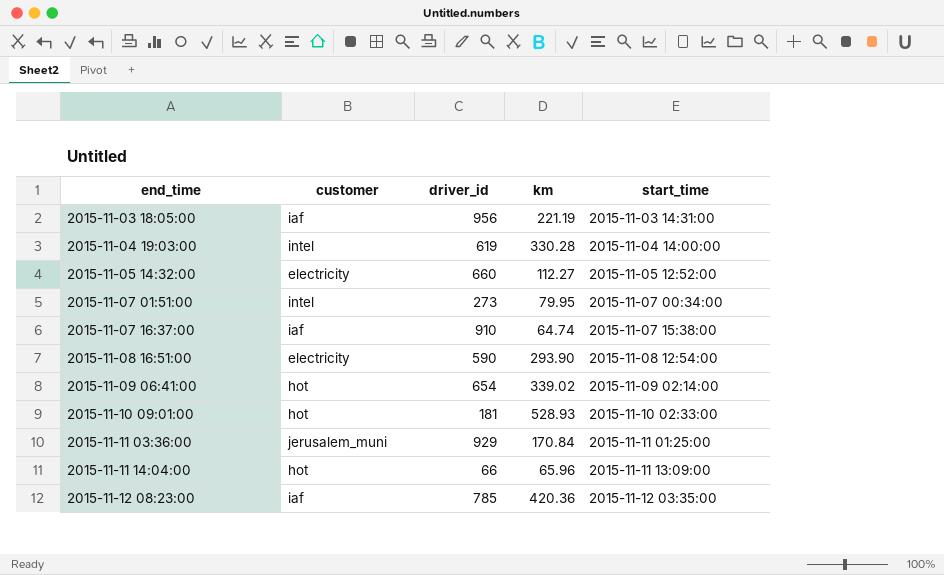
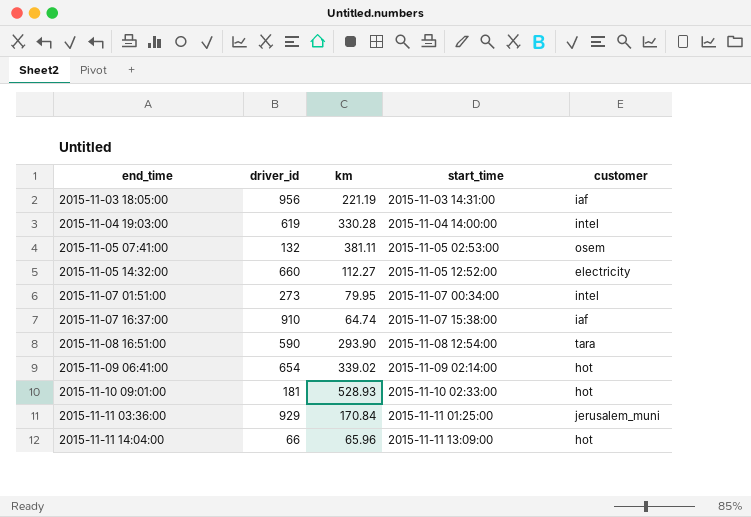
column customer | position: 2 -> 5
row 2015-11-12 08:23:00: iaf | 785 | 420.36 | 2015-11-12 03:35:00 -> none
row 2015-11-05 07:41:00: none -> 132 | 381.11 | 2015-11-05 02:53:00 | osem
2015-11-08 16:51:00 | customer: electricity -> tara

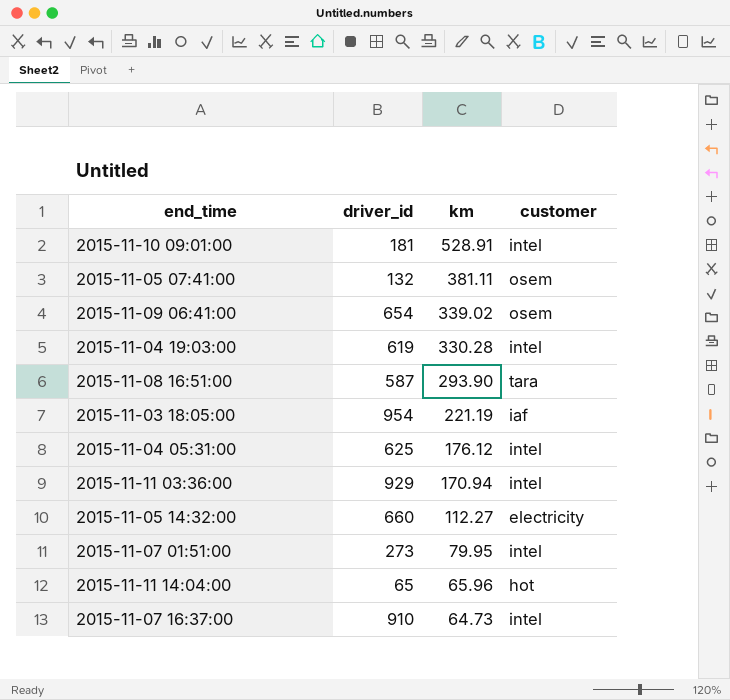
row order: end_time ascending -> km descending
column start_time | position: 4 -> none
2015-11-10 09:01:00 | km: 528.93 -> 528.91
2015-11-10 09:01:00 | customer: hot -> intel
2015-11-09 06:41:00 | customer: hot -> osem
2015-11-08 16:51:00 | driver_id: 590 -> 587
2015-11-03 18:05:00 | driver_id: 956 -> 954
row 2015-11-04 05:31:00: none -> 625 | 176.12 | intel
2015-11-11 03:36:00 | km: 170.84 -> 170.94
2015-11-11 03:36:00 | customer: jerusalem_muni -> intel
2015-11-11 14:04:00 | driver_id: 66 -> 65
2015-11-07 16:37:00 | km: 64.74 -> 64.73
2015-11-07 16:37:00 | customer: iaf -> intel

